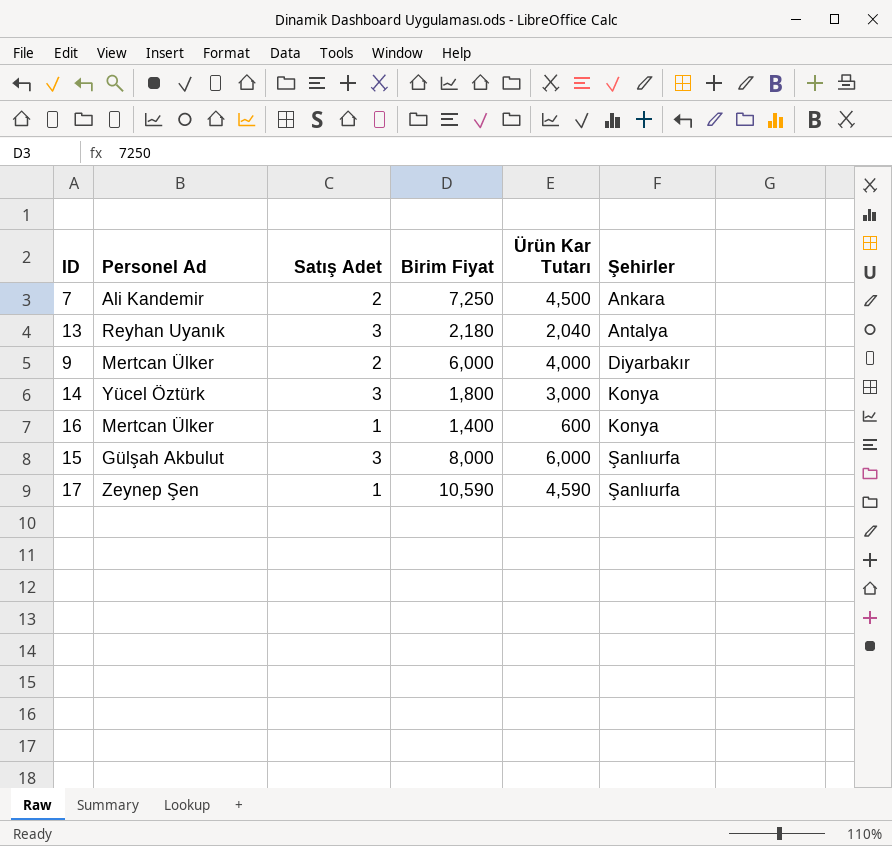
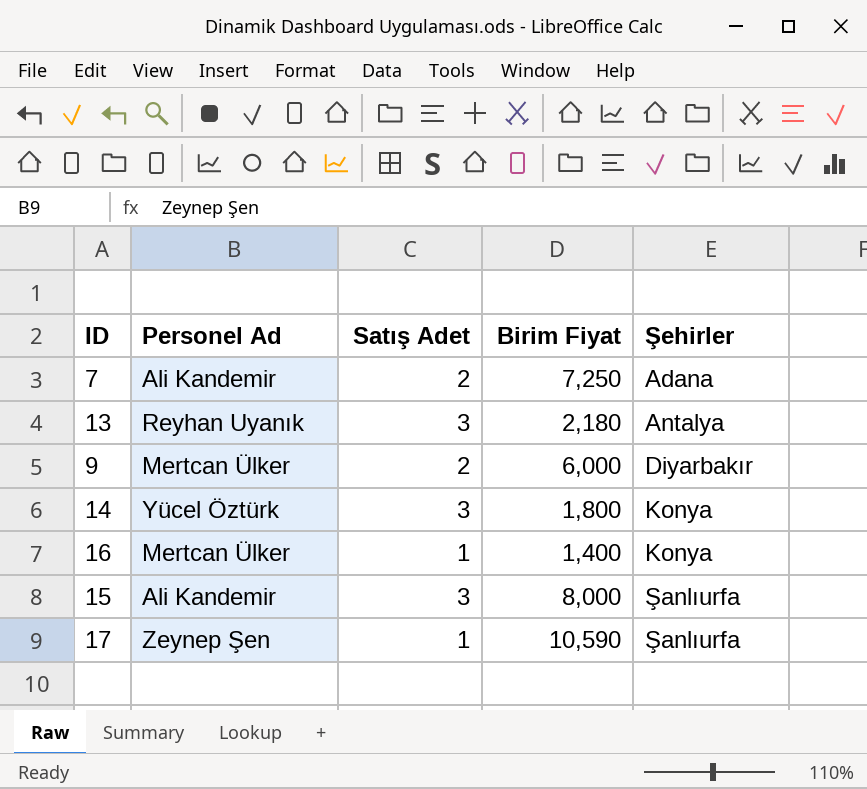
column Ürün Kar Tutarı | position: 5 -> none
7 | Şehirler: Ankara -> Adana
15 | Personel Ad: Gülşah Akbulut -> Ali Kandemir

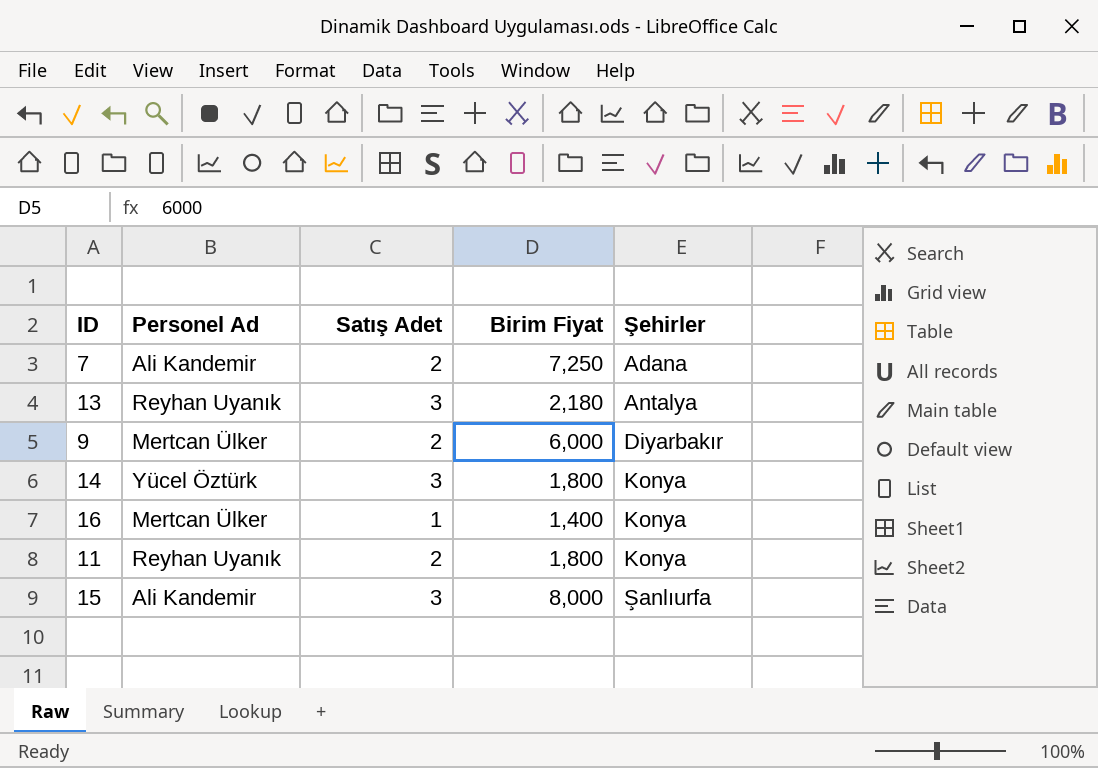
row 17: Zeynep Şen | 1 | 10,590 | Şanlıurfa -> none
row 11: none -> Reyhan Uyanık | 2 | 1,800 | Konya

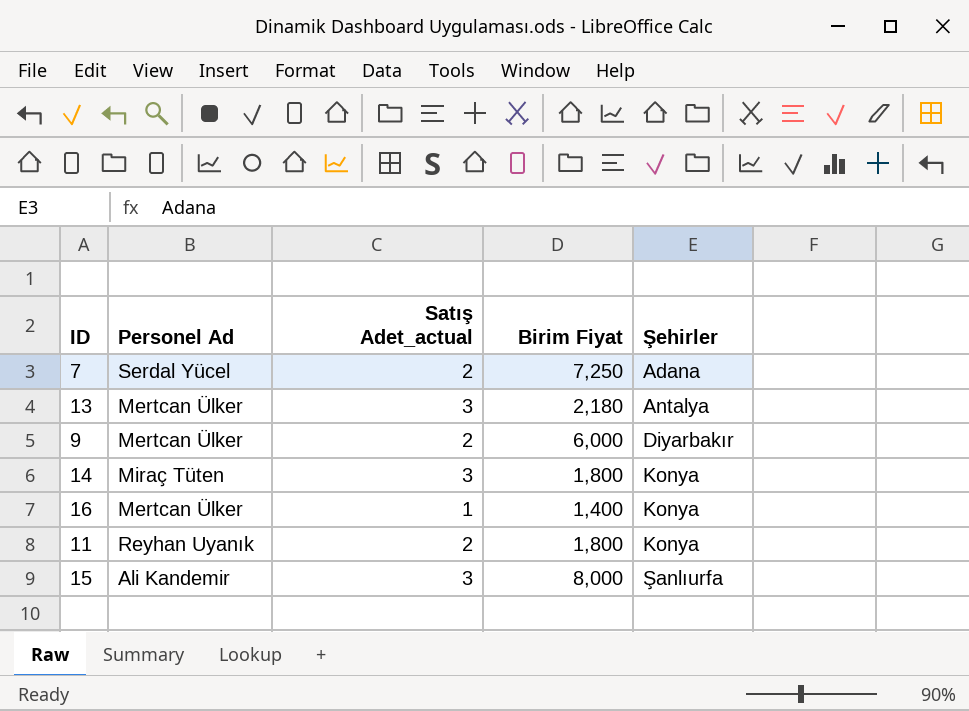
column name: Satış Adet -> Satış Adet_actual
7 | Personel Ad: Ali Kandemir -> Serdal Yücel
13 | Personel Ad: Reyhan Uyanık -> Mertcan Ülker
14 | Personel Ad: Yücel Öztürk -> Miraç Tüten

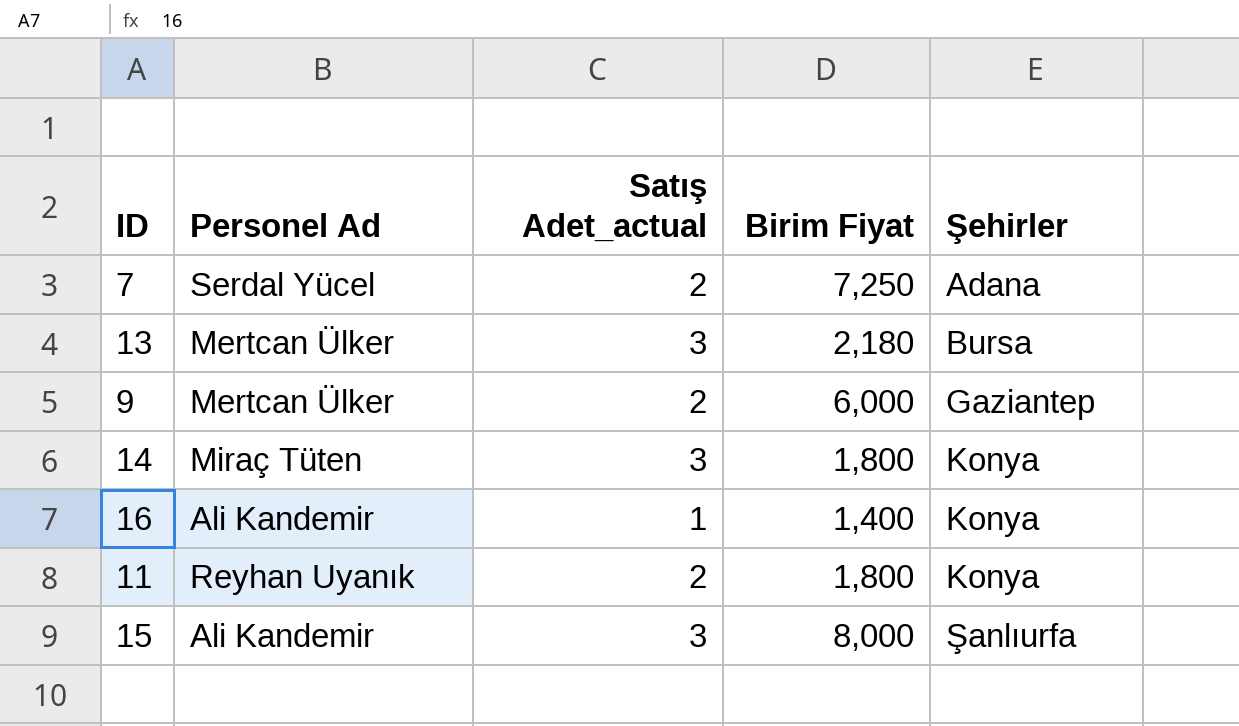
13 | Şehirler: Antalya -> Bursa
9 | Şehirler: Diyarbakır -> Gaziantep
16 | Personel Ad: Mertcan Ülker -> Ali Kandemir

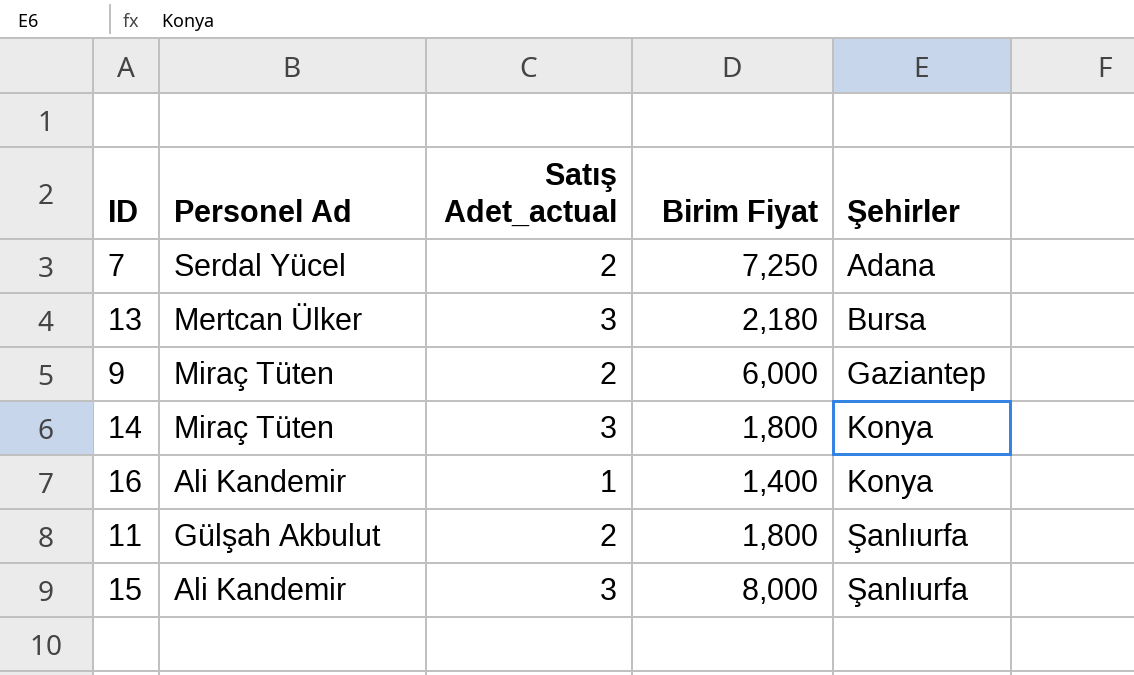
9 | Personel Ad: Mertcan Ülker -> Miraç Tüten
11 | Personel Ad: Reyhan Uyanık -> Gülşah Akbulut
11 | Şehirler: Konya -> Şanlıurfa

